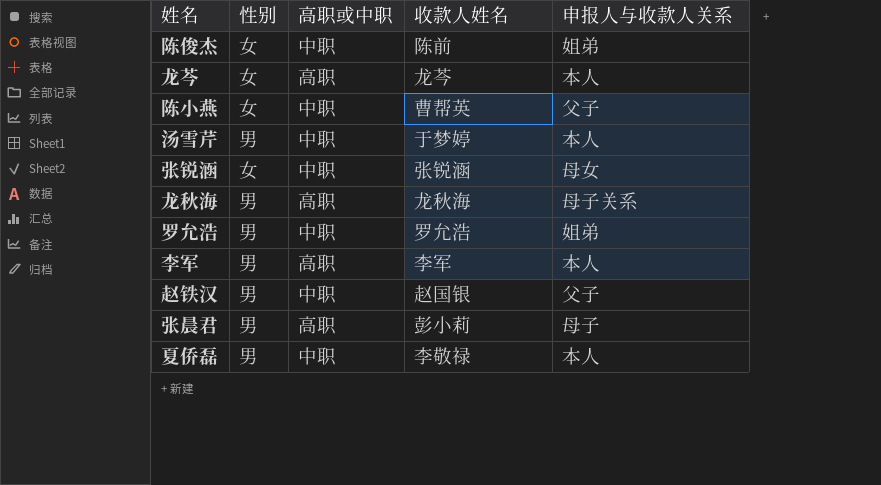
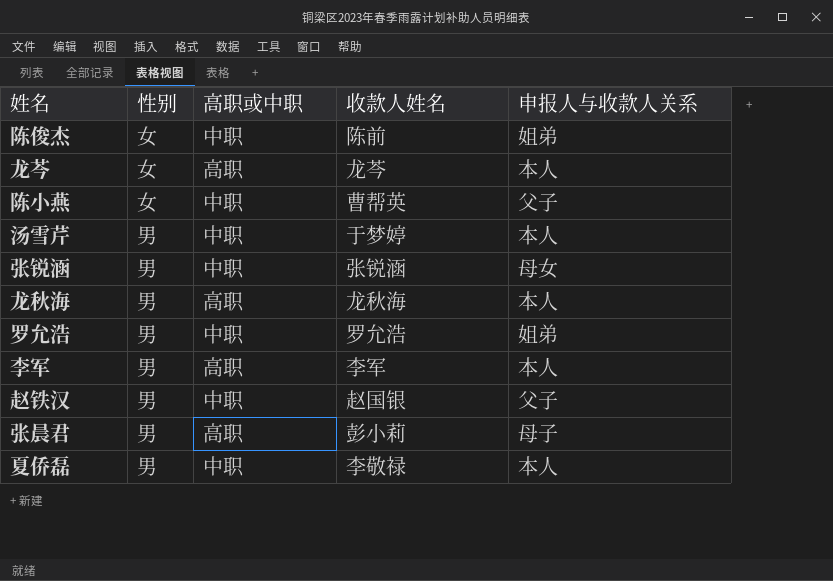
张锐涵 | 性别: 女 -> 男
龙秋海 | 申报人与收款人关系: 母子关系 -> 本人

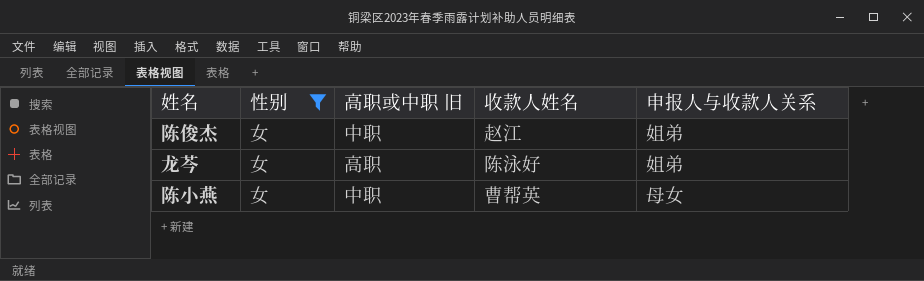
filter: none -> 性别 = 女
column name: 高职或中职 -> 高职或中职 旧
陈俊杰 | 收款人姓名: 陈前 -> 赵江
龙芩 | 收款人姓名: 龙芩 -> 陈泳好
龙芩 | 申报人与收款人关系: 本人 -> 姐弟
陈小燕 | 申报人与收款人关系: 父子 -> 母女

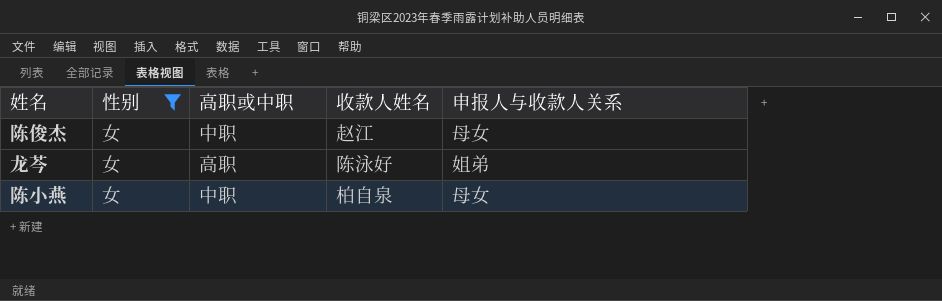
column name: 高职或中职 旧 -> 高职或中职
陈俊杰 | 申报人与收款人关系: 姐弟 -> 母女
陈小燕 | 收款人姓名: 曹帮英 -> 柏自泉

